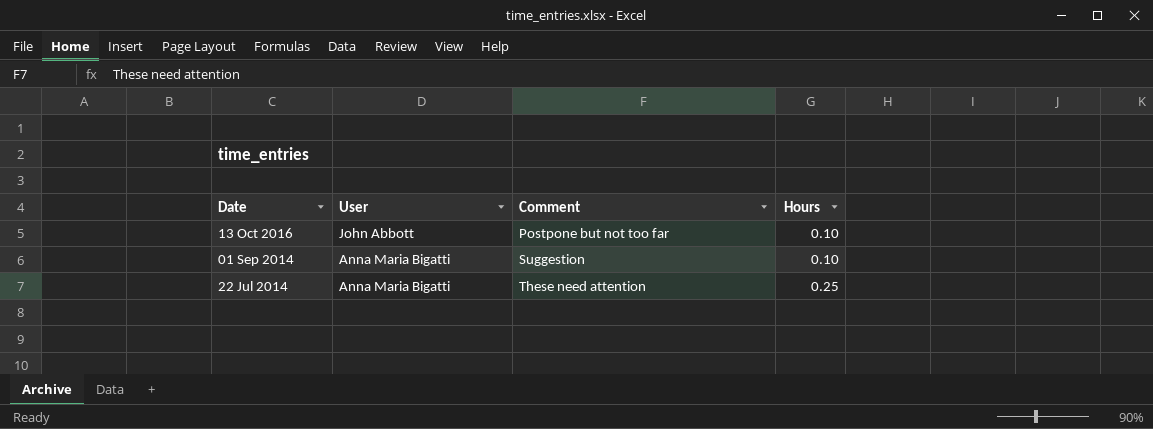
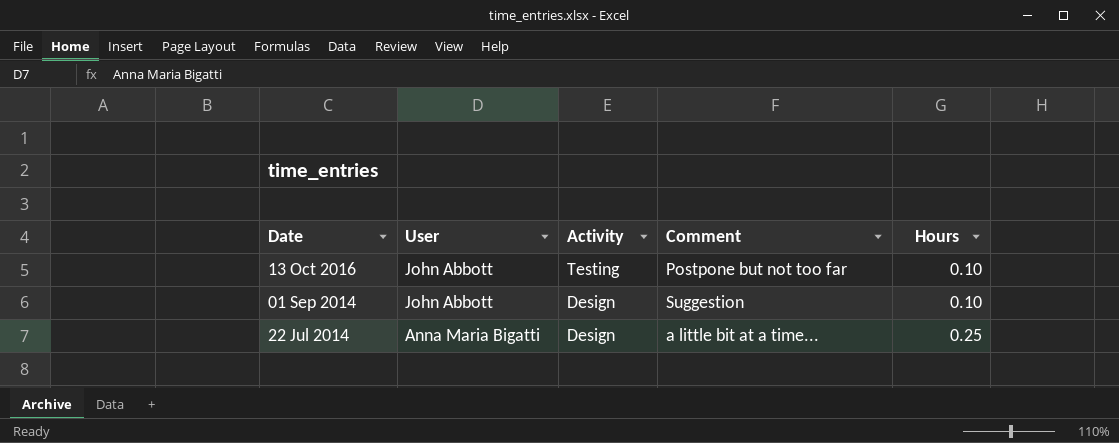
column Activity | position: none -> 3
01 Sep 2014 | User: Anna Maria Bigatti -> John Abbott
22 Jul 2014 | Comment: These need attention -> a little bit at a time...

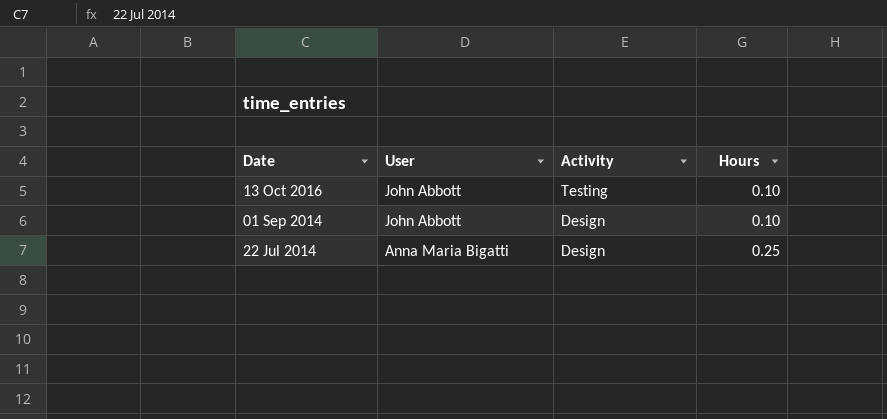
column Comment | position: 4 -> none

